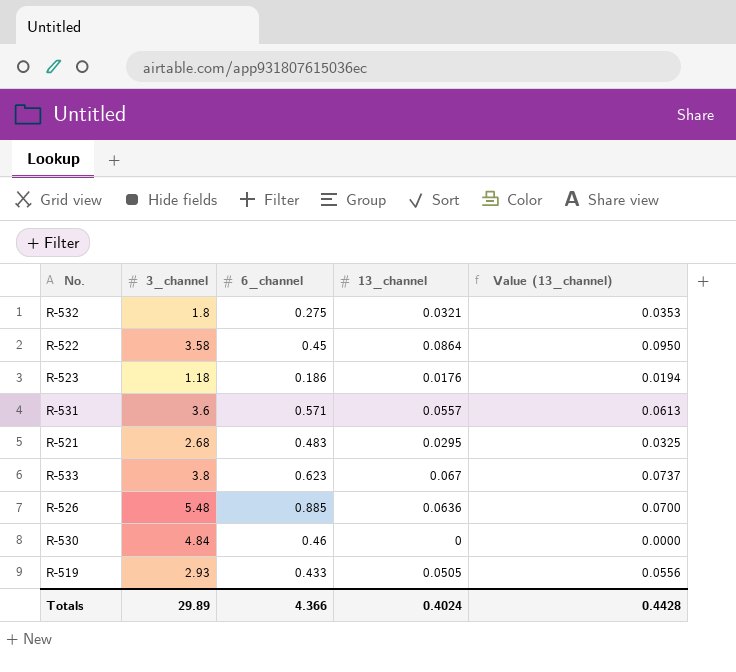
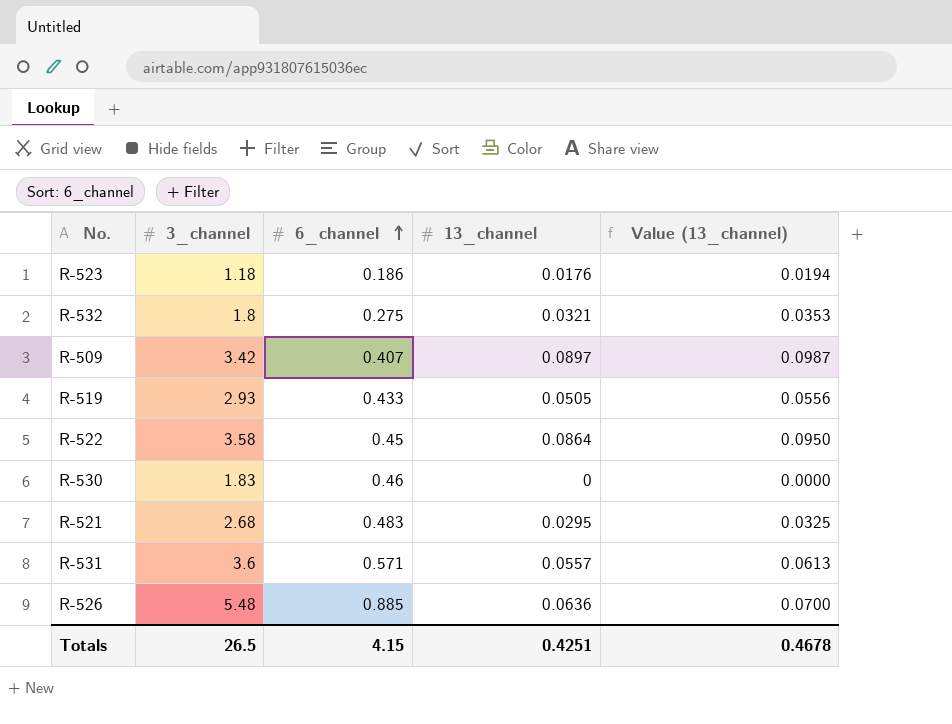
row order: none -> 6_channel ascending
row R-533: 3.8 | 0.623 | 0.067 | 0.0737 -> none
row R-509: none -> 3.42 | 0.407 | 0.0897 | 0.0987
R-530 | 3_channel: 4.84 -> 1.83
Totals | 3_channel: 29.89 -> 26.5
Totals | 6_channel: 4.366 -> 4.15
Totals | 13_channel: 0.4024 -> 0.4251
Totals | Value (13_channel): 0.4428 -> 0.4678

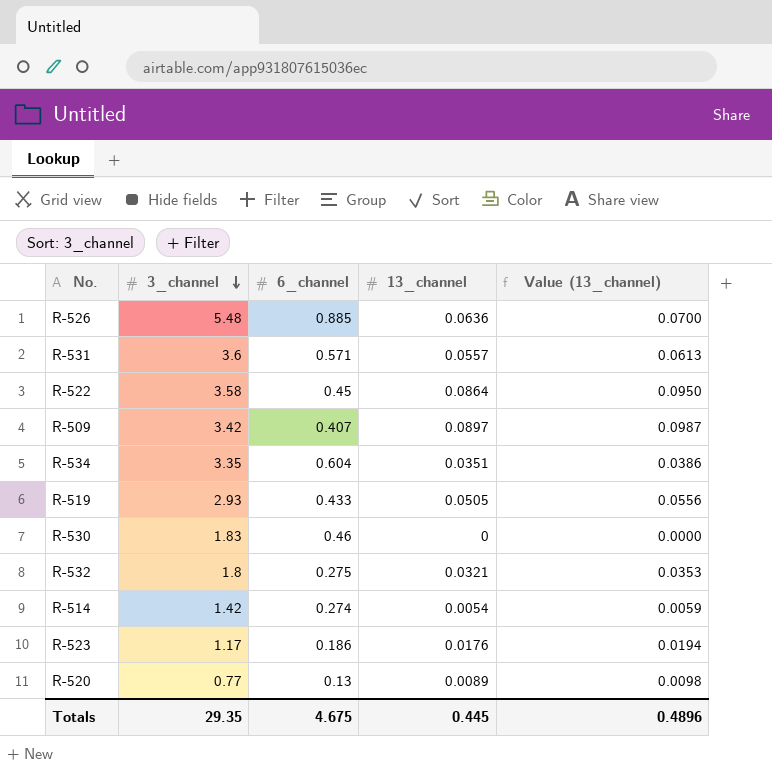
row order: 6_channel ascending -> 3_channel descending
row R-521: 2.68 | 0.483 | 0.0295 | 0.0325 -> none
row R-534: none -> 3.35 | 0.604 | 0.0351 | 0.0386
row R-514: none -> 1.42 | 0.274 | 0.0054 | 0.0059
R-523 | 3_channel: 1.18 -> 1.17
row R-520: none -> 0.77 | 0.13 | 0.0089 | 0.0098
Totals | 3_channel: 26.5 -> 29.35
Totals | 6_channel: 4.15 -> 4.675
Totals | 13_channel: 0.4251 -> 0.445
Totals | Value (13_channel): 0.4678 -> 0.4896

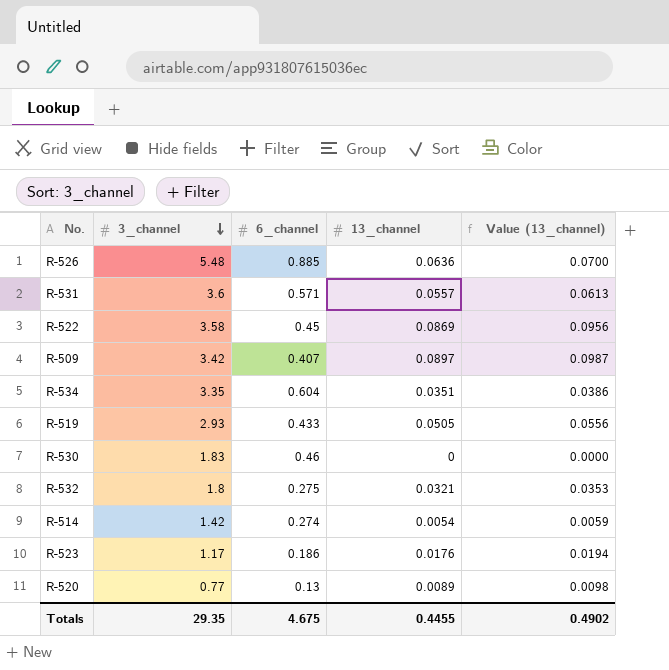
R-522 | 13_channel: 0.0864 -> 0.0869
R-522 | Value (13_channel): 0.0950 -> 0.0956
Totals | 13_channel: 0.445 -> 0.4455
Totals | Value (13_channel): 0.4896 -> 0.4902

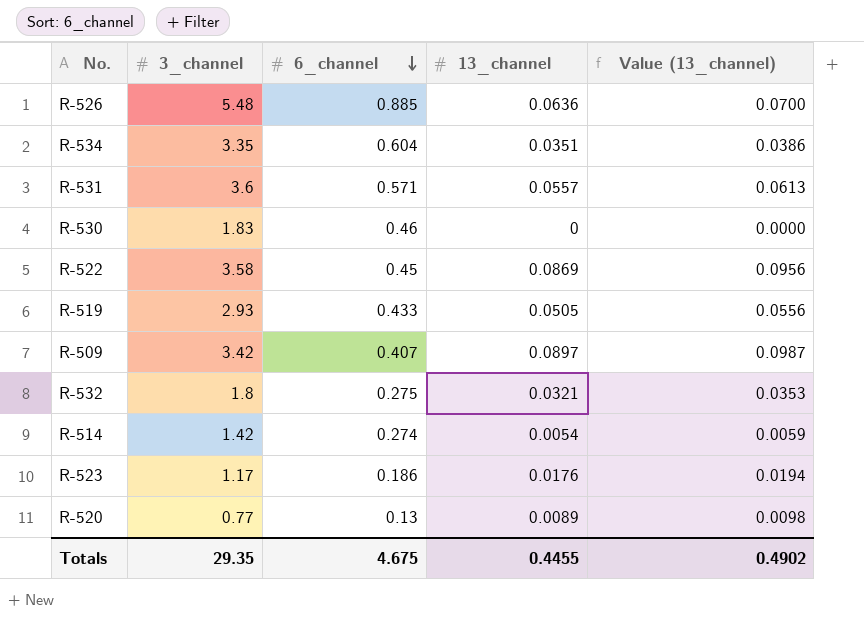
row order: 3_channel descending -> 6_channel descending

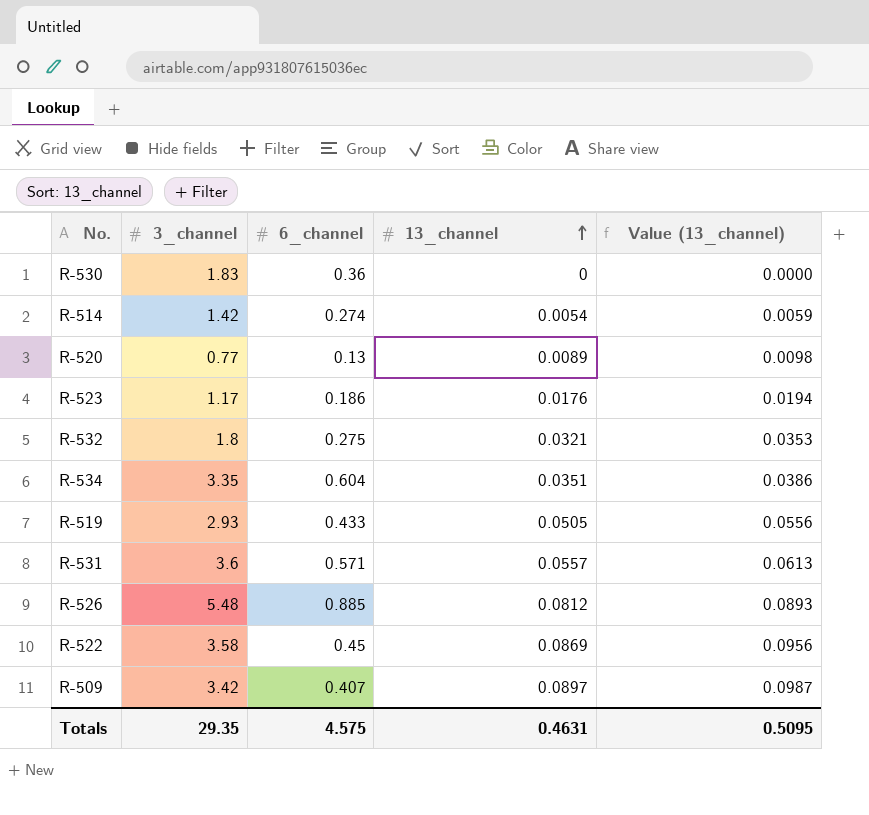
row order: 6_channel descending -> 13_channel ascending
R-530 | 6_channel: 0.46 -> 0.36
R-526 | 13_channel: 0.0636 -> 0.0812
R-526 | Value (13_channel): 0.0700 -> 0.0893
Totals | 6_channel: 4.675 -> 4.575
Totals | 13_channel: 0.4455 -> 0.4631
Totals | Value (13_channel): 0.4902 -> 0.5095

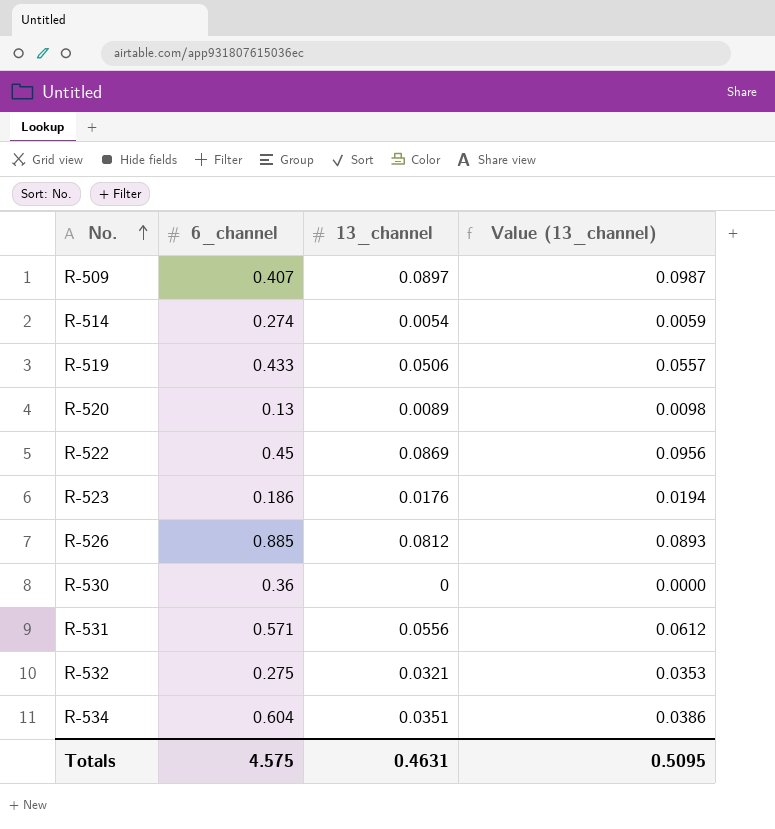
row order: 13_channel ascending -> No. ascending
column 3_channel | position: 2 -> none
R-519 | 13_channel: 0.0505 -> 0.0506
R-519 | Value (13_channel): 0.0556 -> 0.0557
R-531 | 13_channel: 0.0557 -> 0.0556
R-531 | Value (13_channel): 0.0613 -> 0.0612

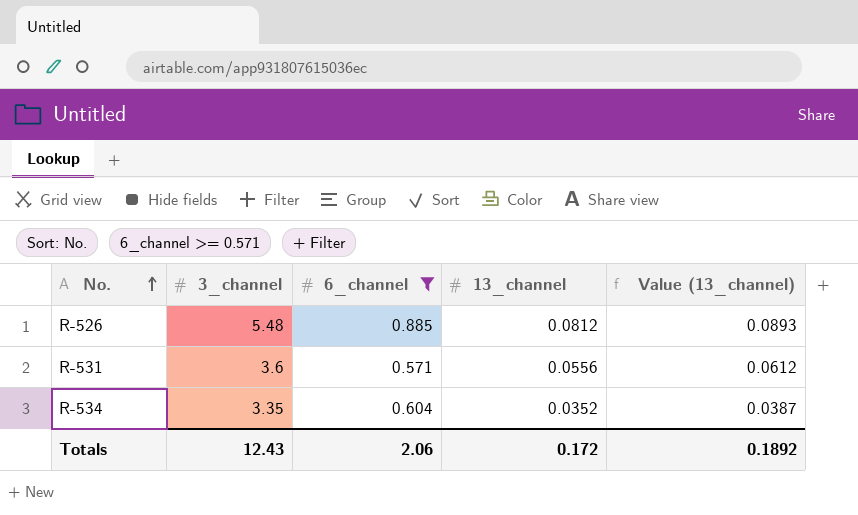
filter: none -> 6_channel >= 0.571
column 3_channel | position: none -> 2
R-534 | 13_channel: 0.0351 -> 0.0352
R-534 | Value (13_channel): 0.0386 -> 0.0387
Totals | 6_channel: 4.575 -> 2.06
Totals | 13_channel: 0.4631 -> 0.172
Totals | Value (13_channel): 0.5095 -> 0.1892

